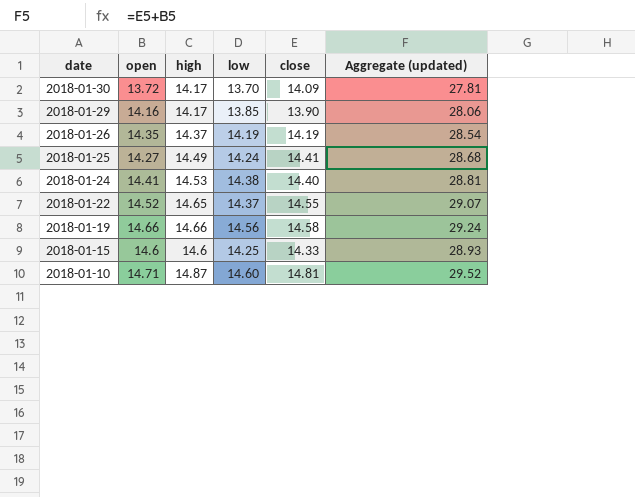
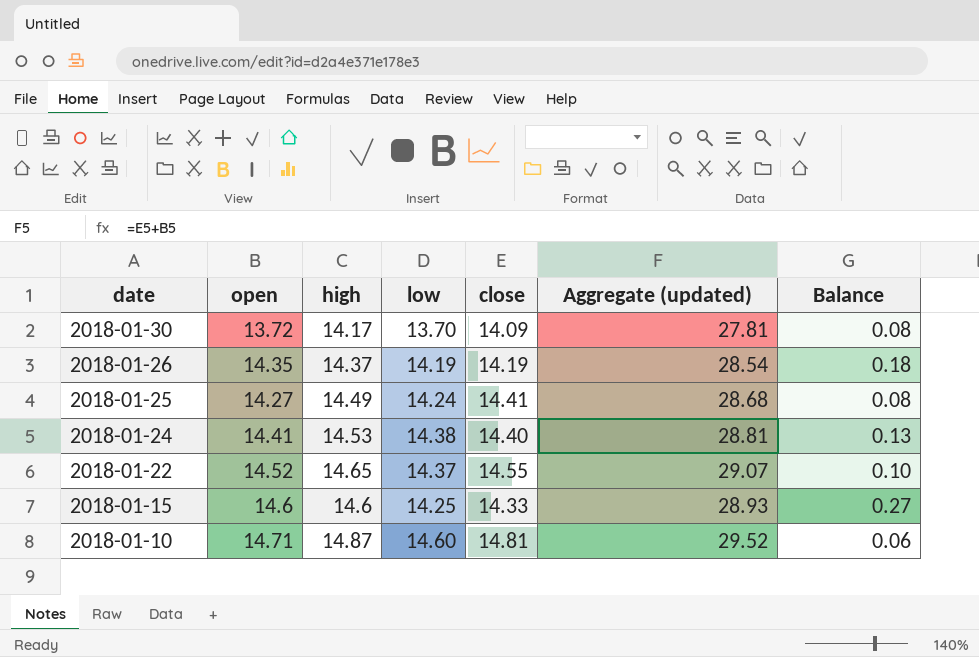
column Balance | formula: none -> [high] - [close]
row 2018-01-29: 14.16 | 14.17 | 13.85 | 13.90 | 28.06 -> none
row 2018-01-19: 14.66 | 14.66 | 14.56 | 14.58 | 29.24 -> none

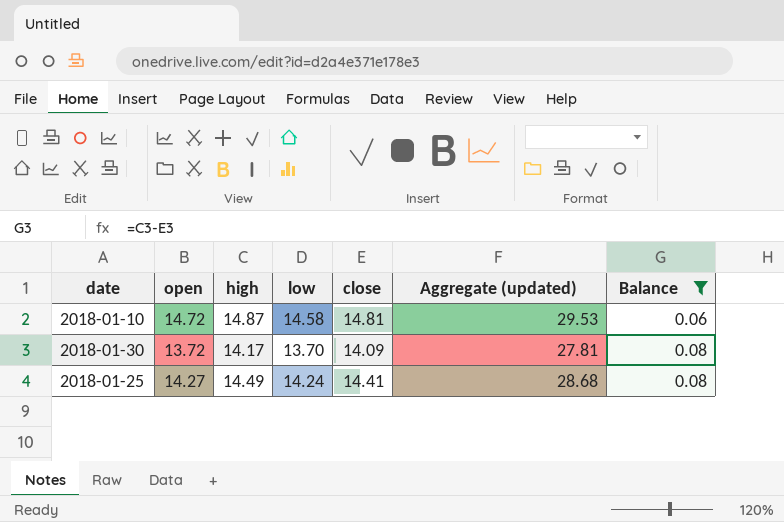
filter: none -> Balance <= 0.08
row order: date descending -> Balance ascending
2018-01-10 | open: 14.71 -> 14.72
2018-01-10 | low: 14.60 -> 14.58
2018-01-10 | Aggregate (updated): 29.52 -> 29.53

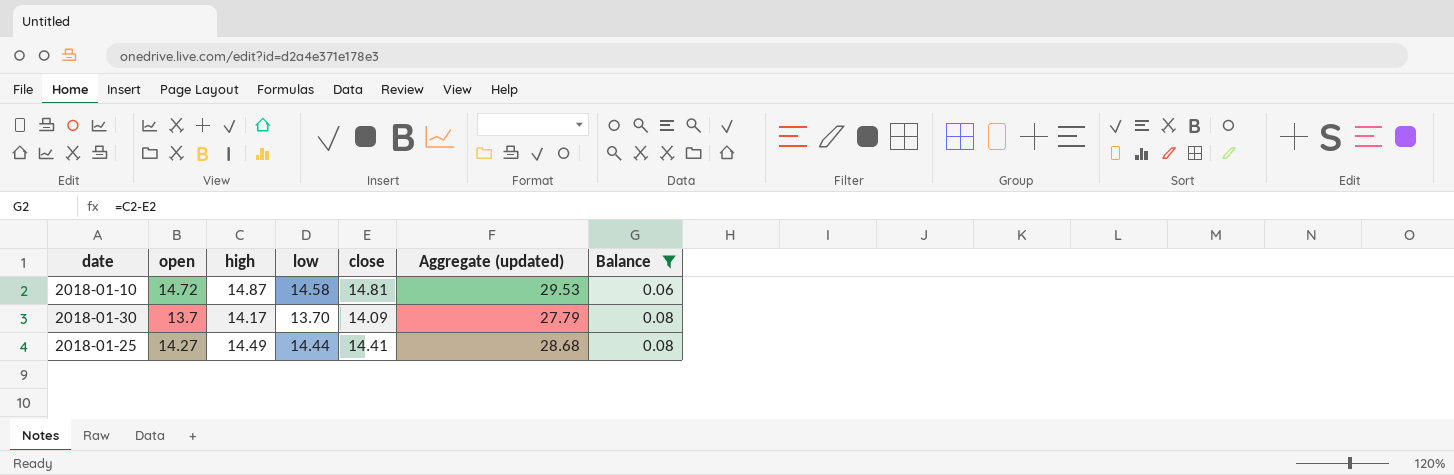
2018-01-30 | open: 13.72 -> 13.7
2018-01-30 | Aggregate (updated): 27.81 -> 27.79
2018-01-25 | low: 14.24 -> 14.44

